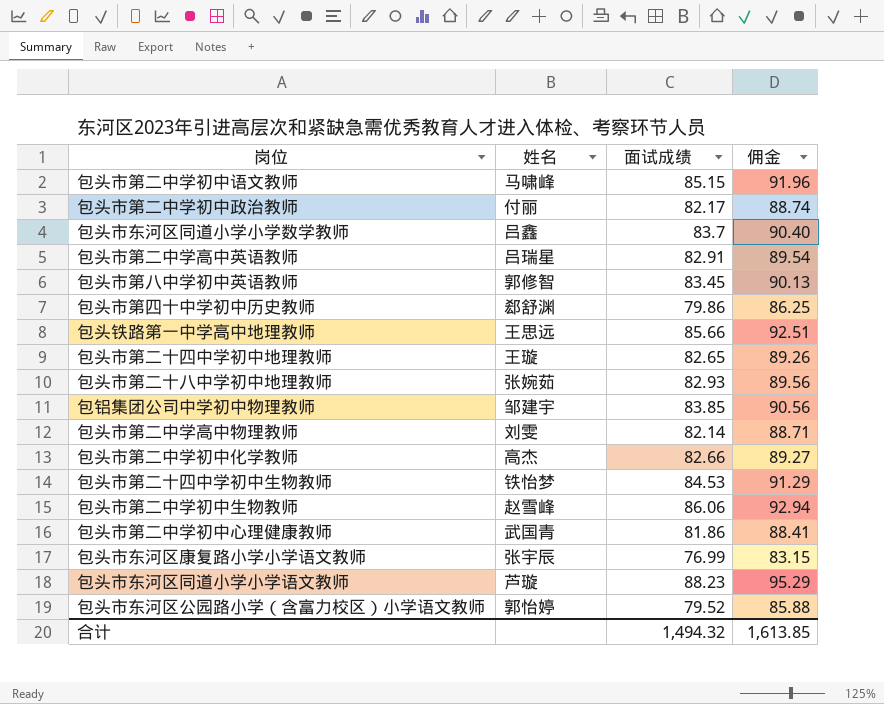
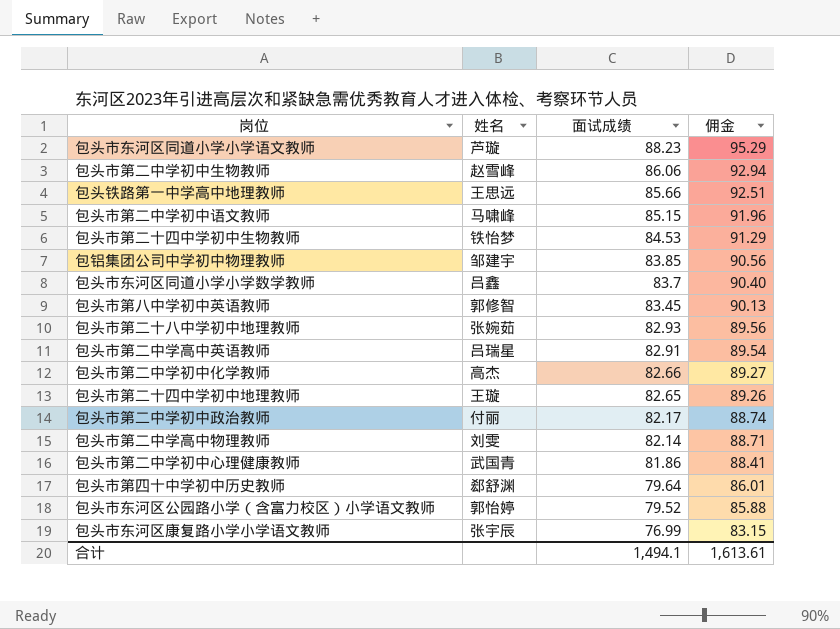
row order: none -> 面试成绩 descending
包头市第四十中学初中历史教师 | 面试成绩: 79.86 -> 79.64
包头市第四十中学初中历史教师 | 佣金: 86.25 -> 86.01
合计 | 面试成绩: 1,494.32 -> 1,494.1
合计 | 佣金: 1,613.85 -> 1,613.61

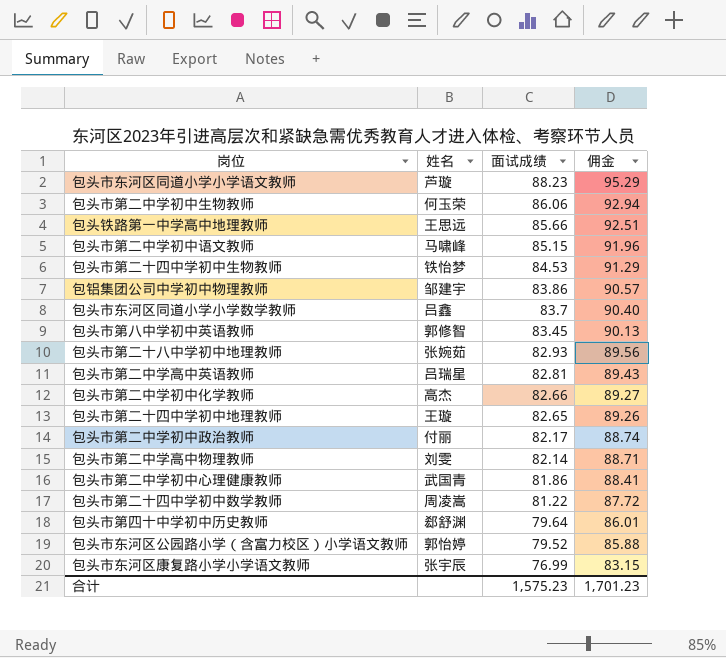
包头市第二中学初中生物教师 | 姓名: 赵雪峰 -> 何玉荣
包铝集团公司中学初中物理教师 | 面试成绩: 83.85 -> 83.86
包铝集团公司中学初中物理教师 | 佣金: 90.56 -> 90.57
包头市第二中学高中英语教师 | 面试成绩: 82.91 -> 82.81
包头市第二中学高中英语教师 | 佣金: 89.54 -> 89.43
row 包头市第二十四中学初中数学教师: none -> 周凌嵩 | 81.22 | 87.72
合计 | 面试成绩: 1,494.1 -> 1,575.23
合计 | 佣金: 1,613.61 -> 1,701.23

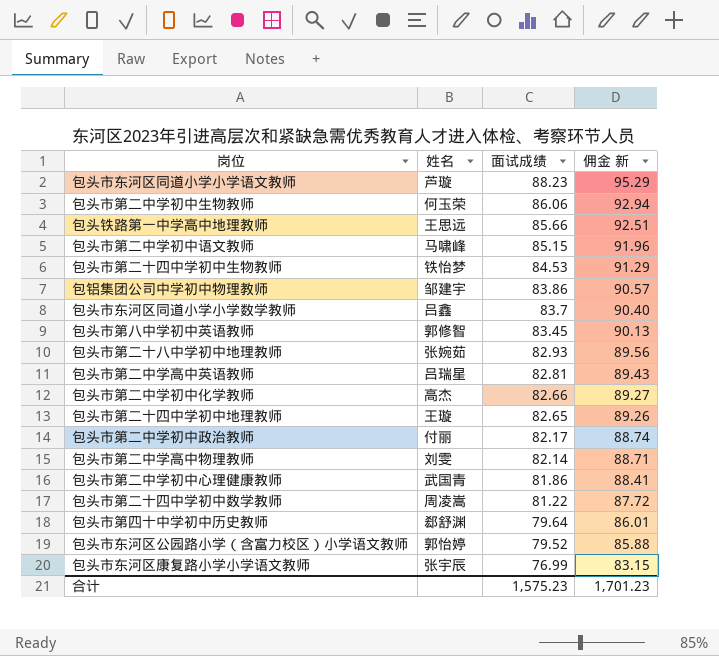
column name: 佣金 -> 佣金 新

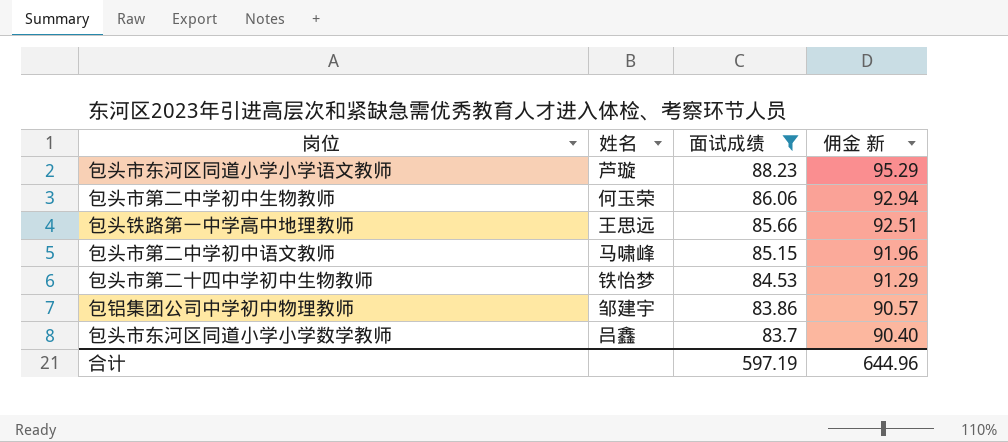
filter: none -> 面试成绩 >= 83.7
合计 | 面试成绩: 1,575.23 -> 597.19
合计 | 佣金 新: 1,701.23 -> 644.96

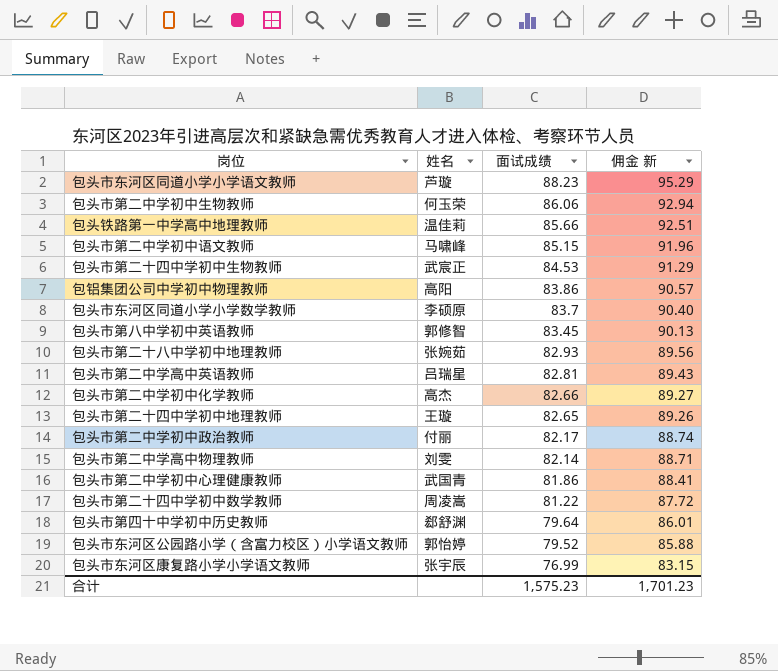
filter: 面试成绩 >= 83.7 -> none
包头铁路第一中学高中地理教师 | 姓名: 王思远 -> 温佳莉
包头市第二十四中学初中生物教师 | 姓名: 铁怡梦 -> 武宸正
包铝集团公司中学初中物理教师 | 姓名: 邹建宇 -> 高阳
包头市东河区同道小学小学数学教师 | 姓名: 吕鑫 -> 李硕原
合计 | 面试成绩: 597.19 -> 1,575.23
合计 | 佣金 新: 644.96 -> 1,701.23

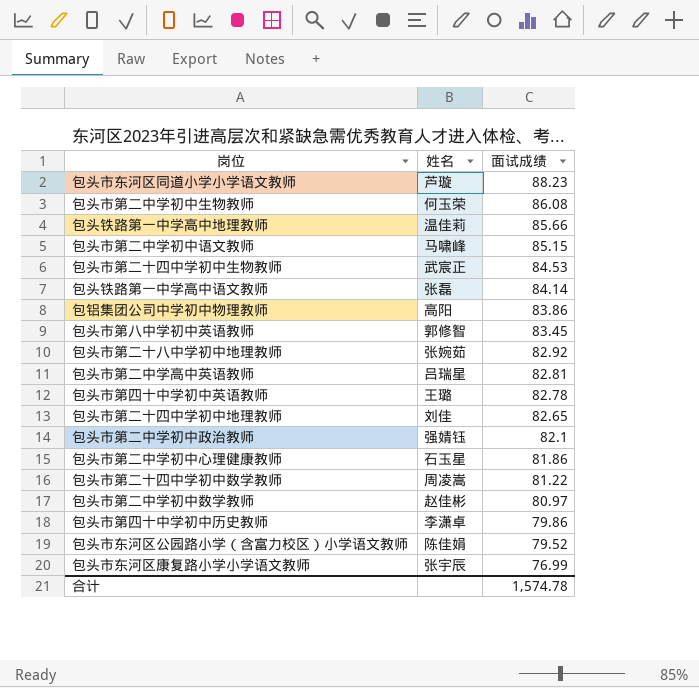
column 佣金 新 | formula: [面试成绩] * 1.08 -> none
row 包头市东河区同道小学小学数学教师: 李硕原 | 83.7 | 90.40 -> none
row 包头市第二中学初中化学教师: 高杰 | 82.66 | 89.27 -> none
row 包头市第二中学高中物理教师: 刘雯 | 82.14 | 88.71 -> none
包头市第二中学初中生物教师 | 面试成绩: 86.06 -> 86.08
row 包头铁路第一中学高中语文教师: none -> 张磊 | 84.14
包头市第二十八中学初中地理教师 | 面试成绩: 82.93 -> 82.92
row 包头市第四十中学初中英语教师: none -> 王璐 | 82.78
包头市第二十四中学初中地理教师 | 姓名: 王璇 -> 刘佳
包头市第二中学初中政治教师 | 姓名: 付丽 -> 强婧钰
包头市第二中学初中政治教师 | 面试成绩: 82.17 -> 82.1
包头市第二中学初中心理健康教师 | 姓名: 武国青 -> 石玉星
row 包头市第二中学初中数学教师: none -> 赵佳彬 | 80.97
包头市第四十中学初中历史教师 | 姓名: 郄舒渊 -> 李潇卓
包头市第四十中学初中历史教师 | 面试成绩: 79.64 -> 79.86
包头市东河区公园路小学（含富力校区）小学语文教师 | 姓名: 郭怡婷 -> 陈佳娟
合计 | 面试成绩: 1,575.23 -> 1,574.78

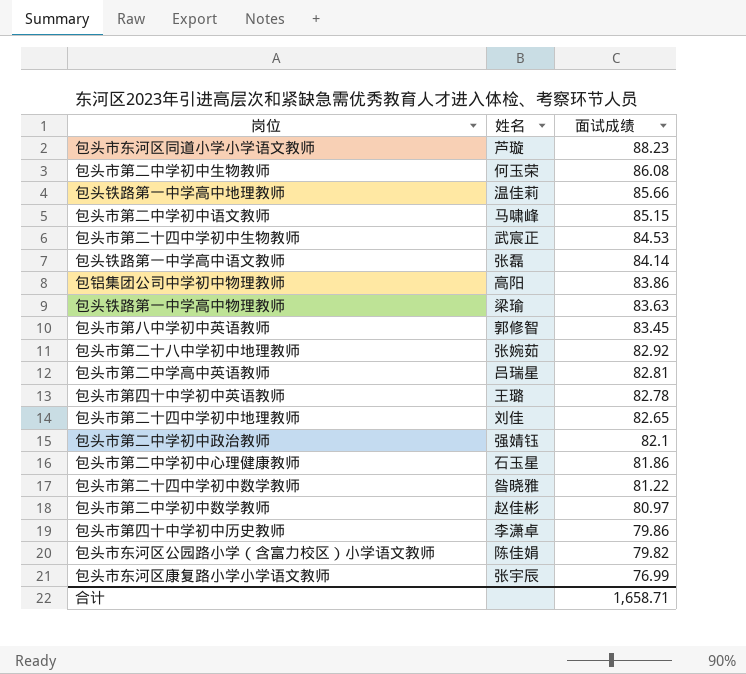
row 包头铁路第一中学高中物理教师: none -> 梁瑜 | 83.63
包头市第二十四中学初中数学教师 | 姓名: 周凌嵩 -> 昝晓雅
包头市东河区公园路小学（含富力校区）小学语文教师 | 面试成绩: 79.52 -> 79.82
合计 | 面试成绩: 1,574.78 -> 1,658.71

